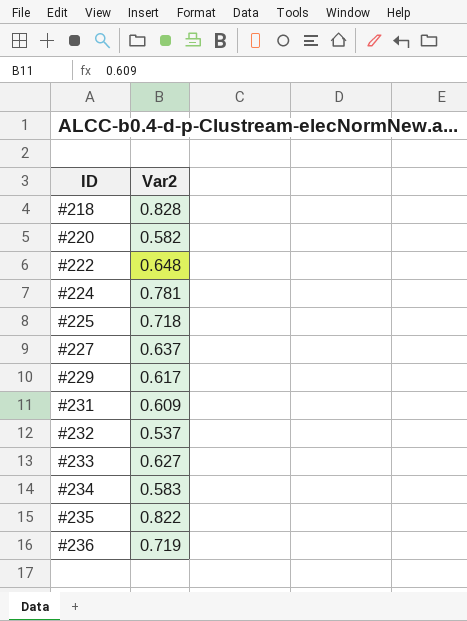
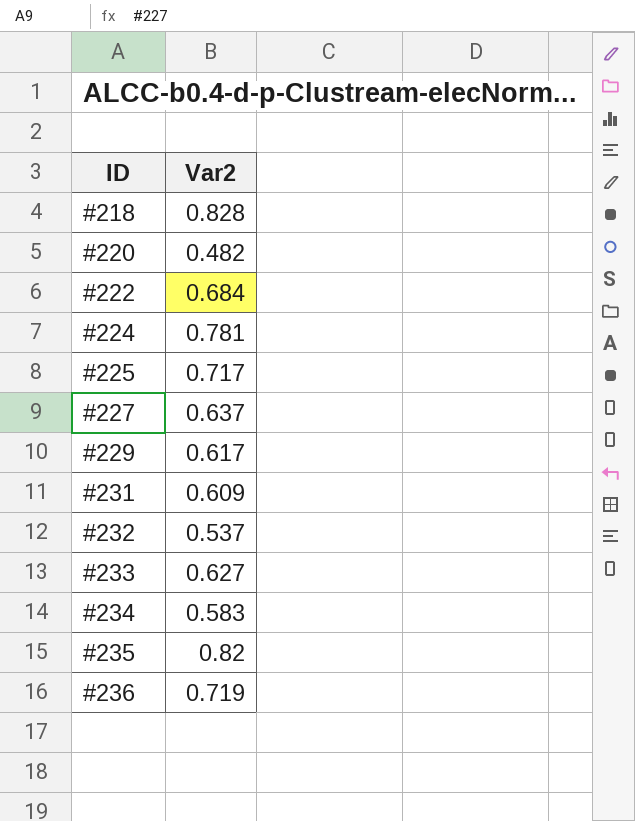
#220 | Var2: 0.582 -> 0.482
#222 | Var2: 0.648 -> 0.684
#225 | Var2: 0.718 -> 0.717
#235 | Var2: 0.822 -> 0.82

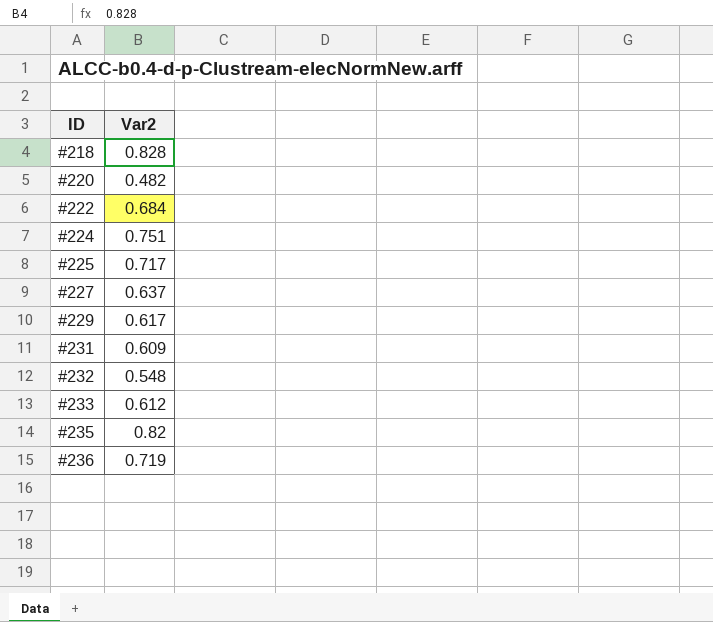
row #234: 0.583 -> none
#224 | Var2: 0.781 -> 0.751
#232 | Var2: 0.537 -> 0.548
#233 | Var2: 0.627 -> 0.612

